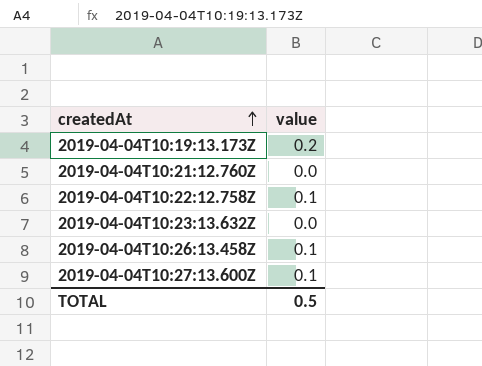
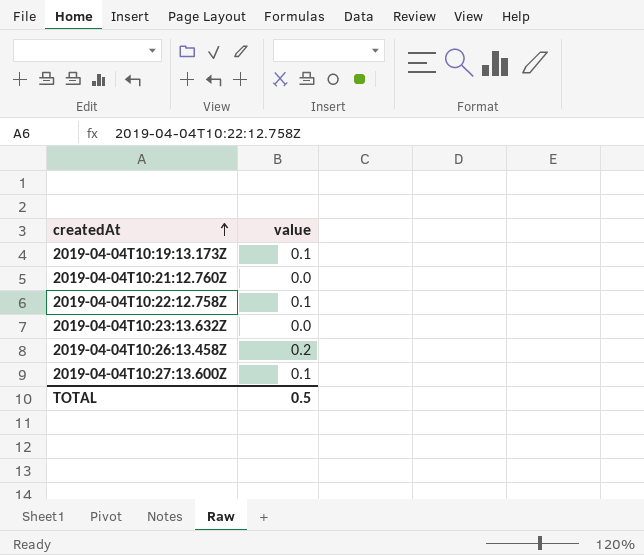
2019-04-04T10:19:13.173Z | value: 0.2 -> 0.1
2019-04-04T10:26:13.458Z | value: 0.1 -> 0.2

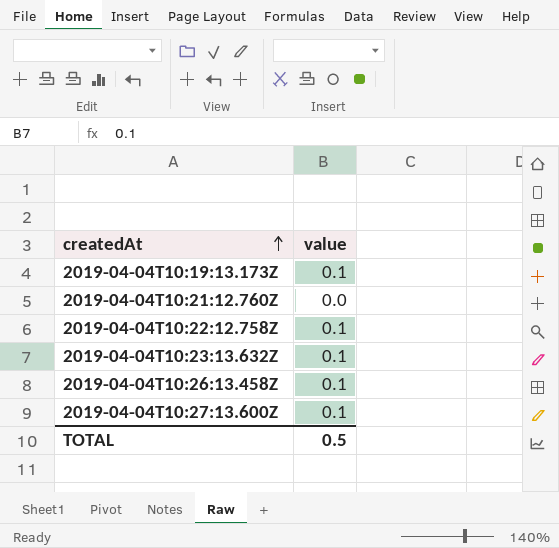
2019-04-04T10:23:13.632Z | value: 0.0 -> 0.1
2019-04-04T10:26:13.458Z | value: 0.2 -> 0.1

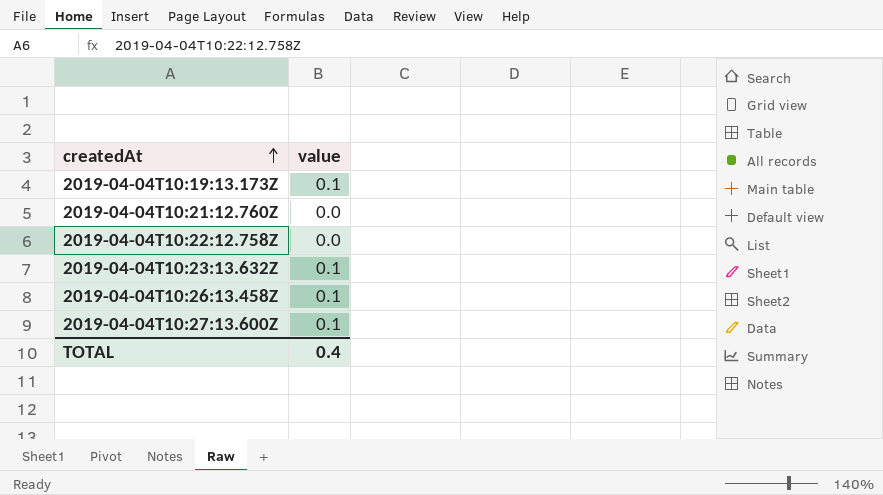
2019-04-04T10:22:12.758Z | value: 0.1 -> 0.0
TOTAL | value: 0.5 -> 0.4

